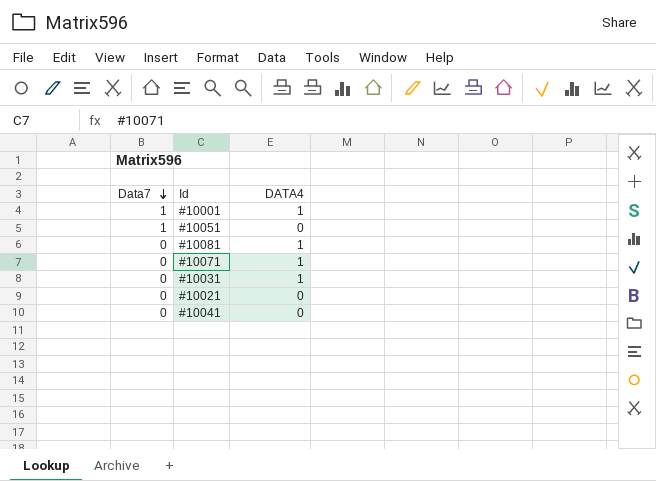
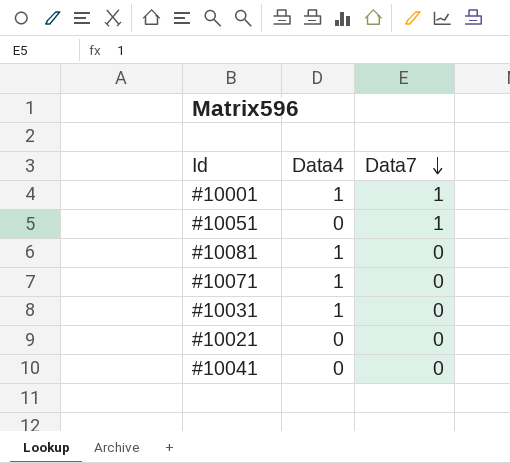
column name: DATA4 -> Data4
column Data7 | position: 1 -> 3

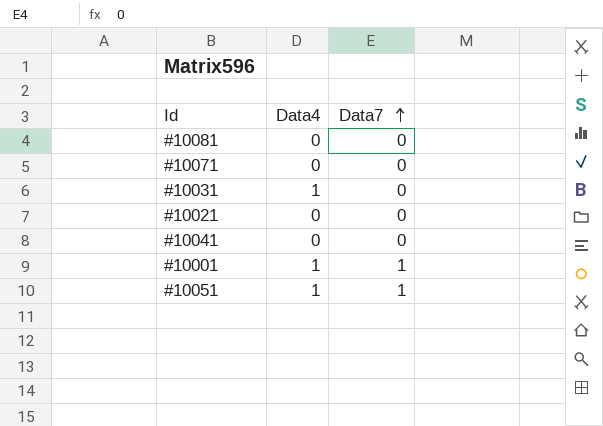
row order: Data7 descending -> Data7 ascending
#10081 | Data4: 1 -> 0
#10071 | Data4: 1 -> 0
#10051 | Data4: 0 -> 1

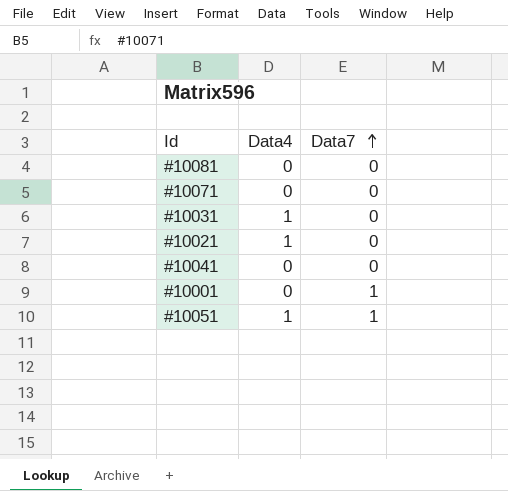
#10021 | Data4: 0 -> 1
#10001 | Data4: 1 -> 0

